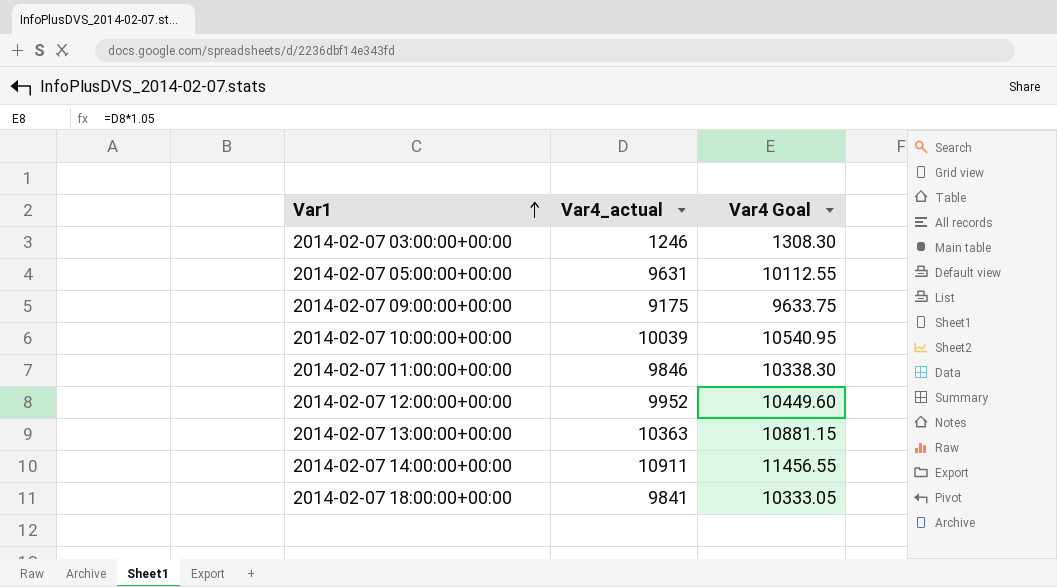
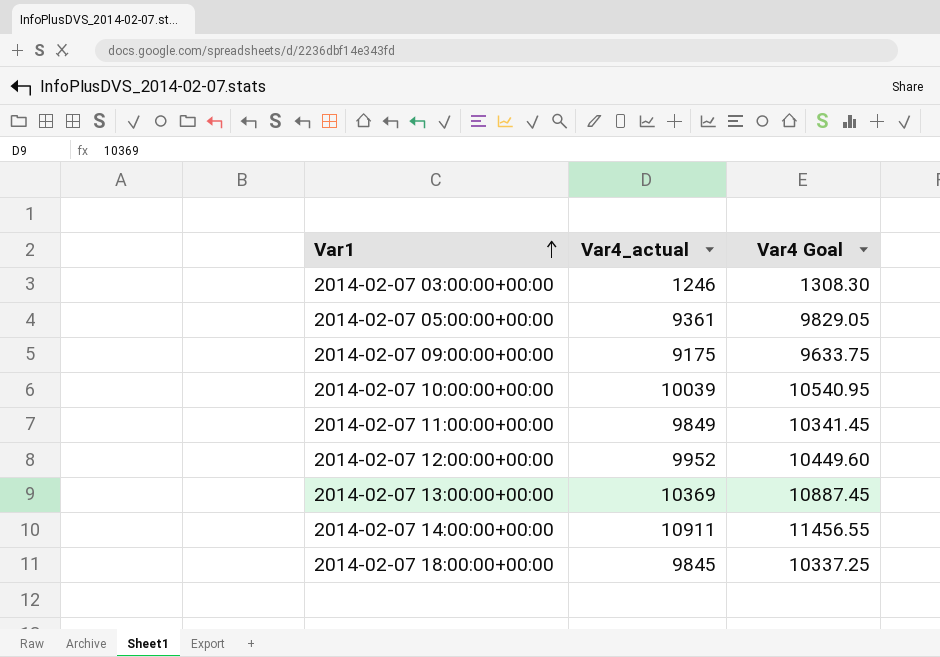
2014-02-07 05:00:00+00:00 | Var4_actual: 9631 -> 9361
2014-02-07 05:00:00+00:00 | Var4 Goal: 10112.55 -> 9829.05
2014-02-07 11:00:00+00:00 | Var4_actual: 9846 -> 9849
2014-02-07 11:00:00+00:00 | Var4 Goal: 10338.30 -> 10341.45
2014-02-07 13:00:00+00:00 | Var4_actual: 10363 -> 10369
2014-02-07 13:00:00+00:00 | Var4 Goal: 10881.15 -> 10887.45
2014-02-07 18:00:00+00:00 | Var4_actual: 9841 -> 9845
2014-02-07 18:00:00+00:00 | Var4 Goal: 10333.05 -> 10337.25

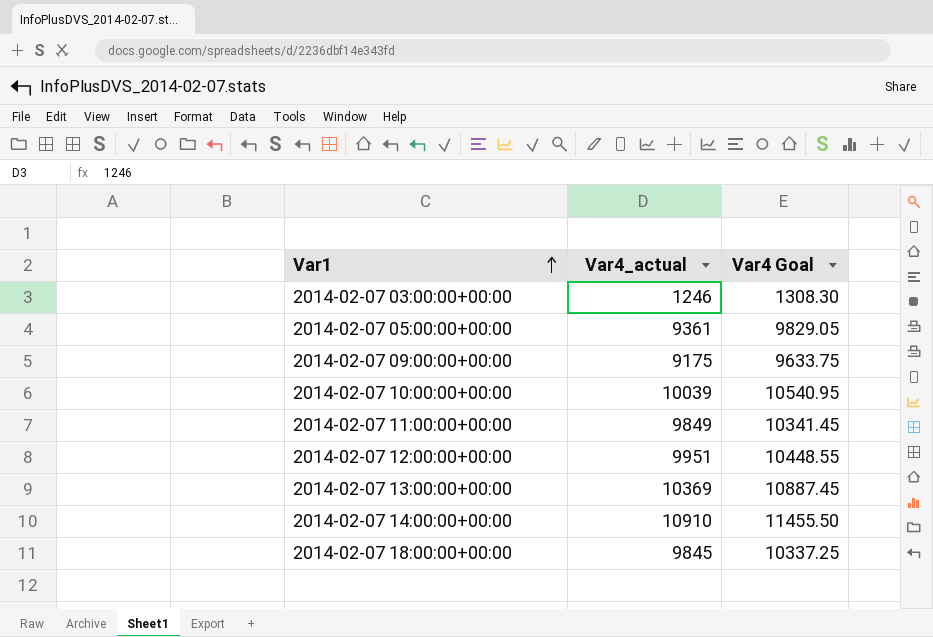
2014-02-07 12:00:00+00:00 | Var4_actual: 9952 -> 9951
2014-02-07 12:00:00+00:00 | Var4 Goal: 10449.60 -> 10448.55
2014-02-07 14:00:00+00:00 | Var4_actual: 10911 -> 10910
2014-02-07 14:00:00+00:00 | Var4 Goal: 11456.55 -> 11455.50

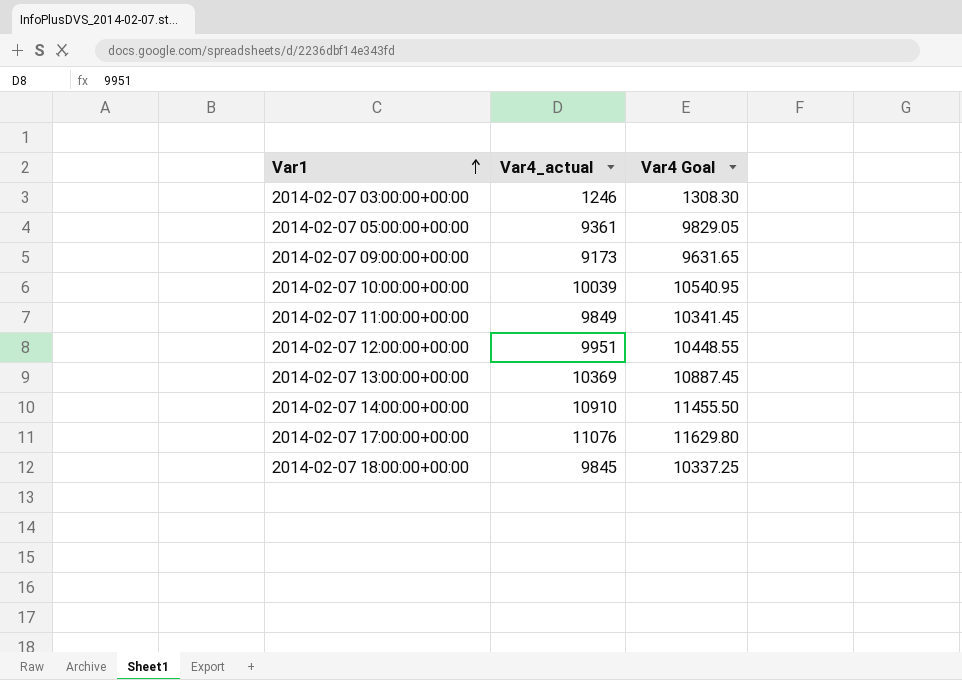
2014-02-07 09:00:00+00:00 | Var4_actual: 9175 -> 9173
2014-02-07 09:00:00+00:00 | Var4 Goal: 9633.75 -> 9631.65
row 2014-02-07 17:00:00+00:00: none -> 11076 | 11629.80

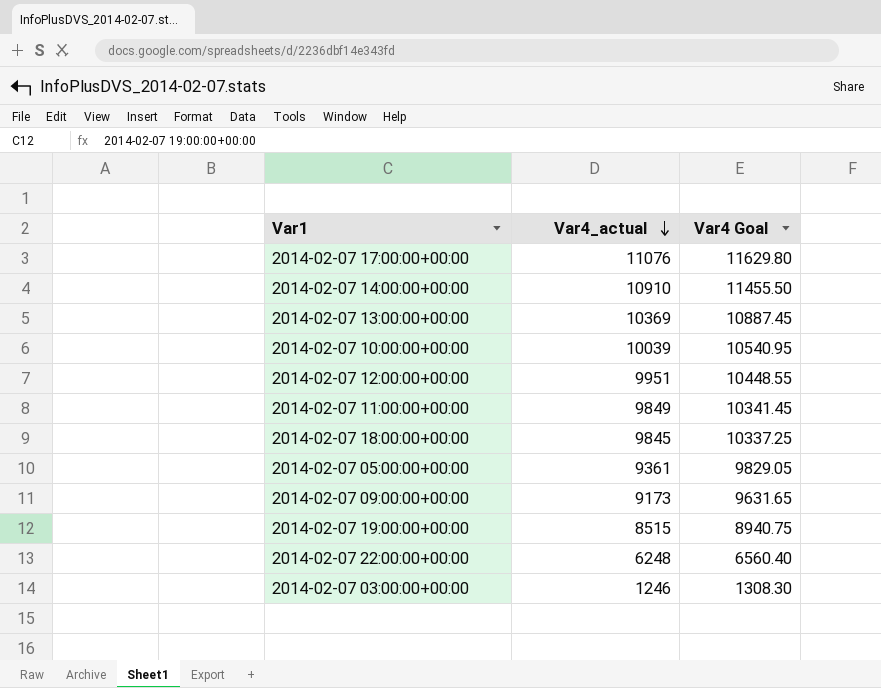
row order: Var1 ascending -> Var4_actual descending
row 2014-02-07 19:00:00+00:00: none -> 8515 | 8940.75
row 2014-02-07 22:00:00+00:00: none -> 6248 | 6560.40

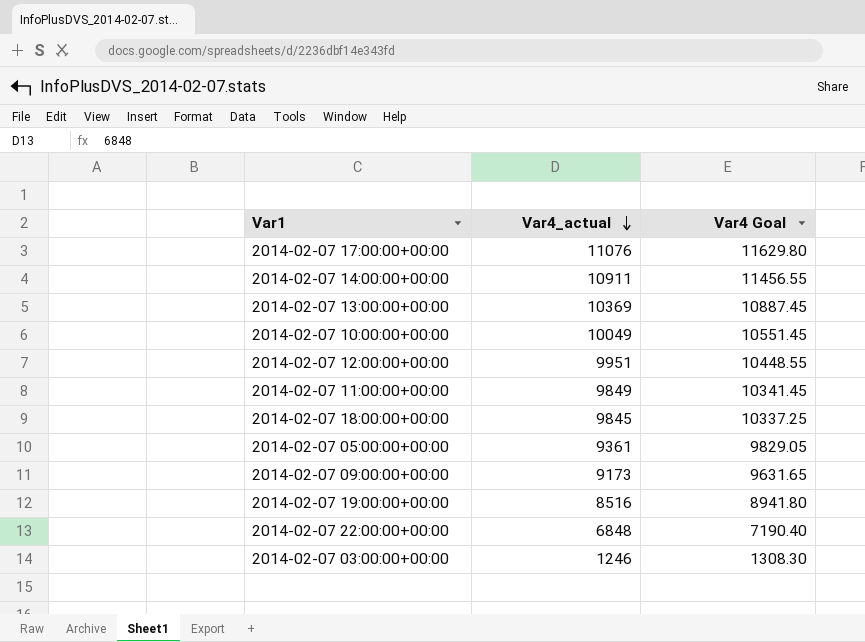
2014-02-07 14:00:00+00:00 | Var4_actual: 10910 -> 10911
2014-02-07 14:00:00+00:00 | Var4 Goal: 11455.50 -> 11456.55
2014-02-07 10:00:00+00:00 | Var4_actual: 10039 -> 10049
2014-02-07 10:00:00+00:00 | Var4 Goal: 10540.95 -> 10551.45
2014-02-07 19:00:00+00:00 | Var4_actual: 8515 -> 8516
2014-02-07 19:00:00+00:00 | Var4 Goal: 8940.75 -> 8941.80
2014-02-07 22:00:00+00:00 | Var4_actual: 6248 -> 6848
2014-02-07 22:00:00+00:00 | Var4 Goal: 6560.40 -> 7190.40

